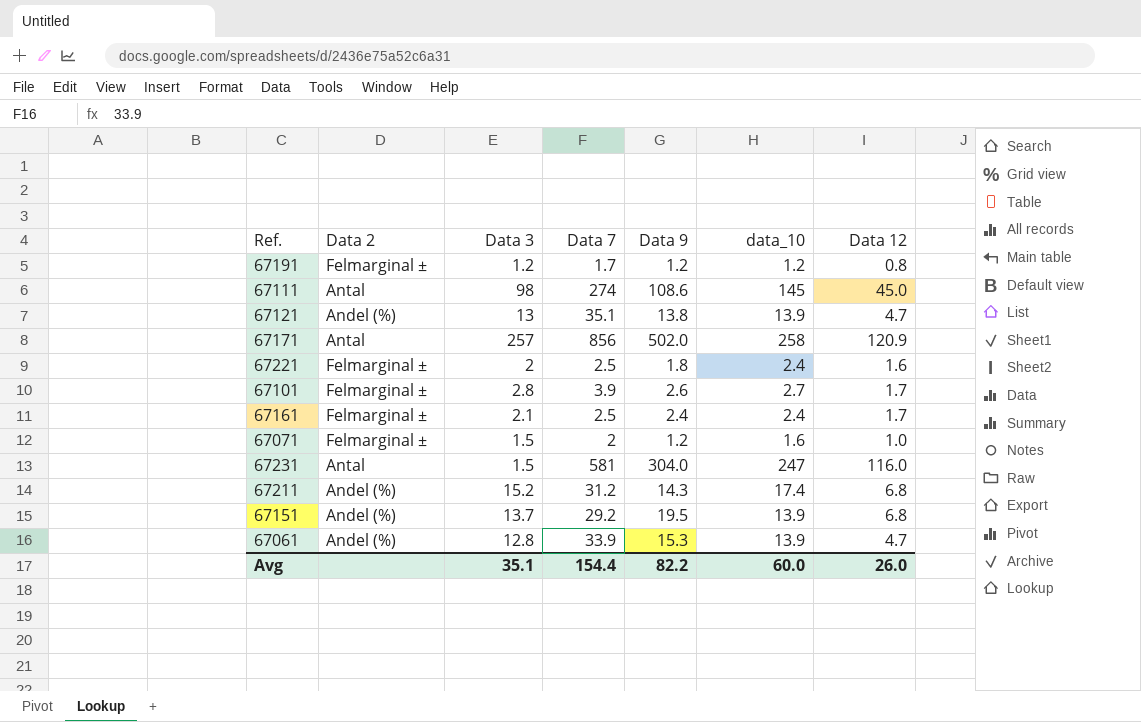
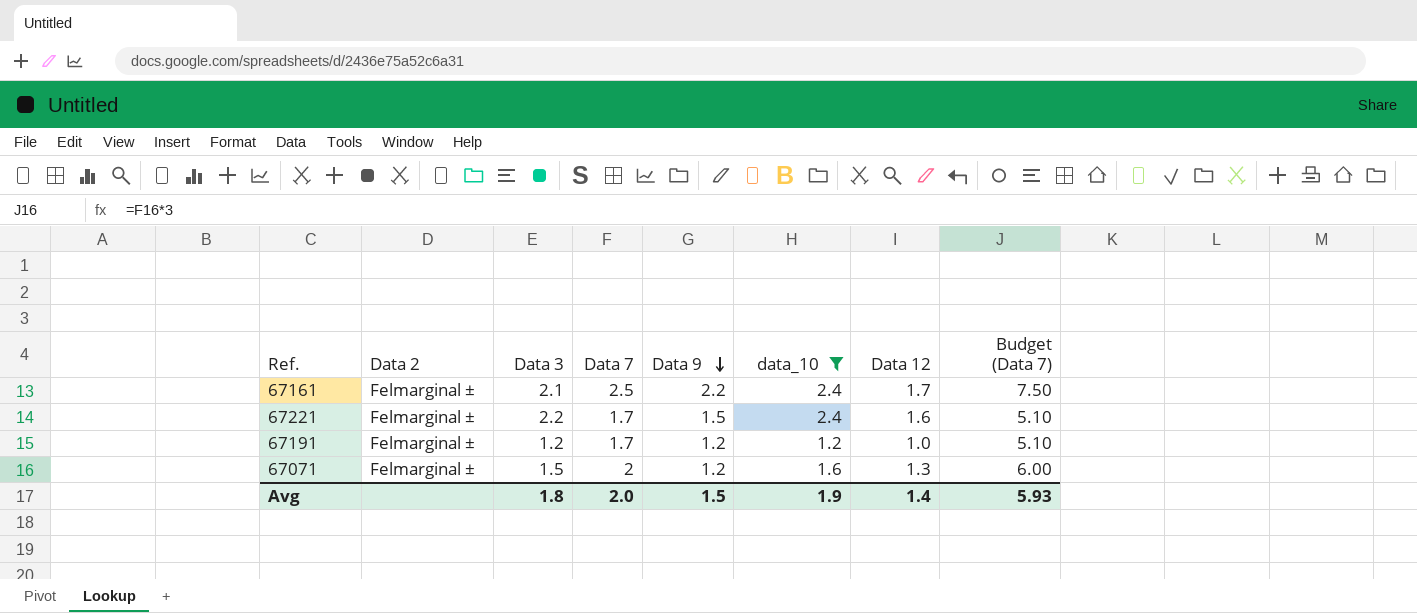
filter: none -> data_10 <= 2.4
row order: none -> Data 9 descending
column Budget (Data 7) | formula: none -> [Data 7] * 3
67161 | Data 9: 2.4 -> 2.2
67221 | Data 3: 2 -> 2.2
67221 | Data 7: 2.5 -> 1.7
67221 | Data 9: 1.8 -> 1.5
67191 | Data 12: 0.8 -> 1.0
67071 | Data 12: 1.0 -> 1.3
Avg | Data 3: 35.1 -> 1.8
Avg | Data 7: 154.4 -> 2.0
Avg | Data 9: 82.2 -> 1.5
Avg | data_10: 60.0 -> 1.9
Avg | Data 12: 26.0 -> 1.4

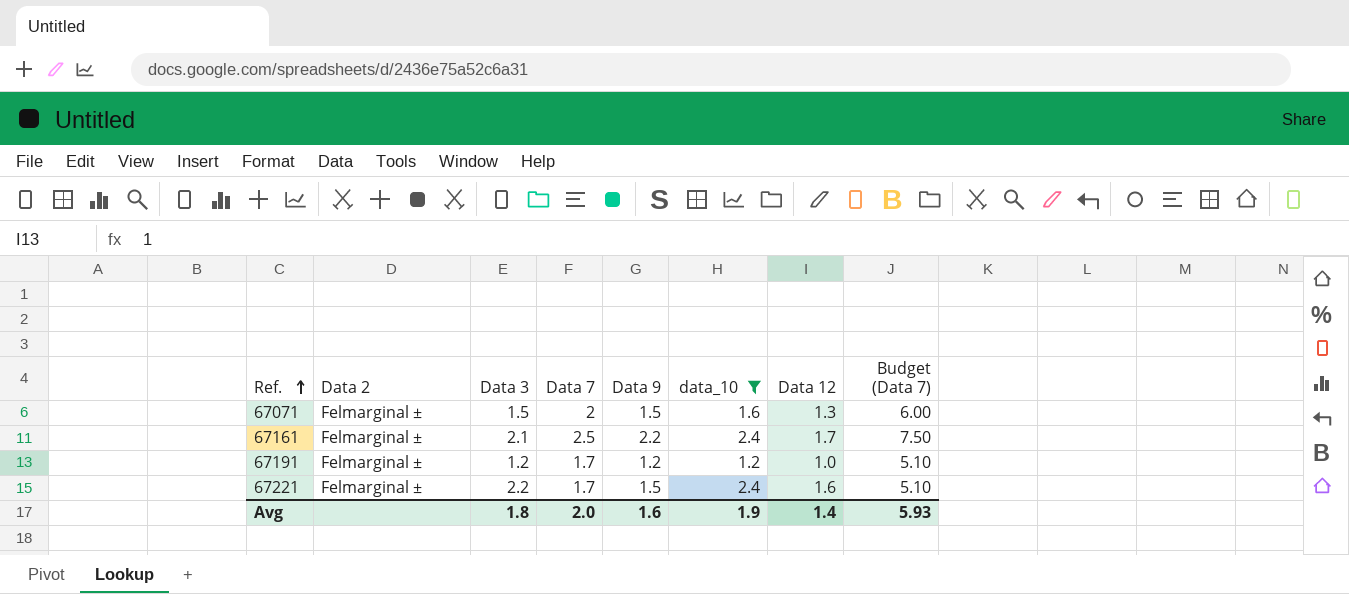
row order: Data 9 descending -> Ref. ascending
67071 | Data 9: 1.2 -> 1.5
Avg | Data 9: 1.5 -> 1.6

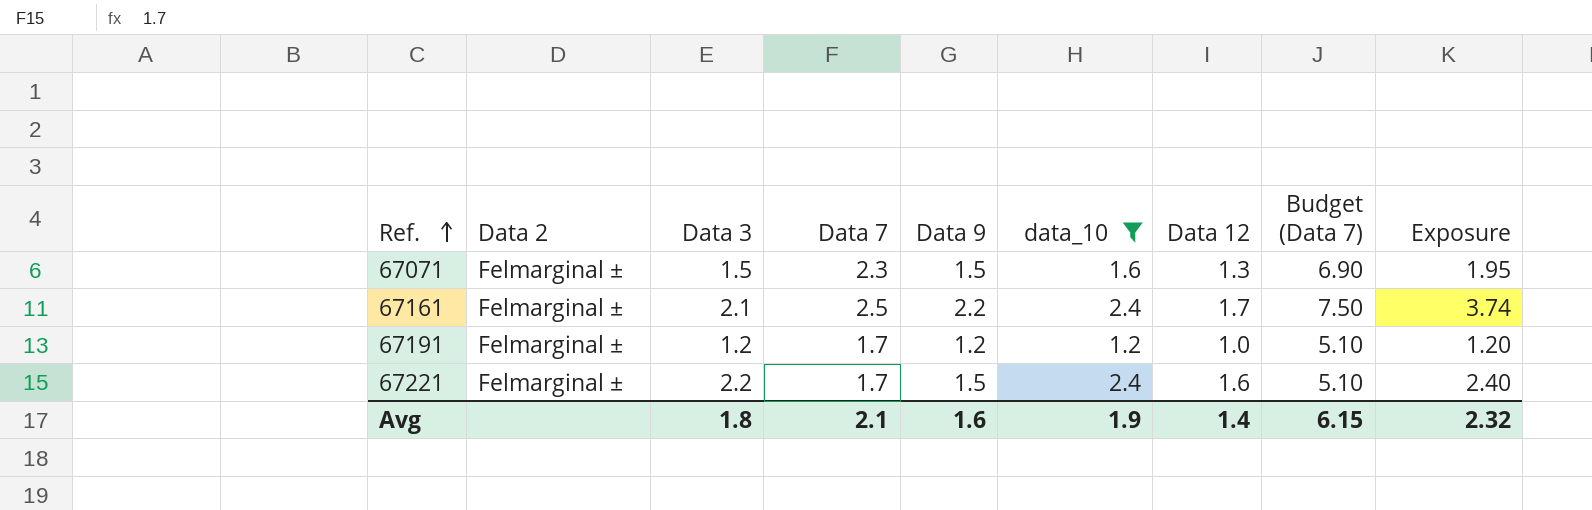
column Exposure | formula: none -> [Data 9] * [Data 12]
67071 | Data 7: 2 -> 2.3
67071 | Budget (Data 7): 6.00 -> 6.90
Avg | Data 7: 2.0 -> 2.1
Avg | Budget (Data 7): 5.93 -> 6.15

